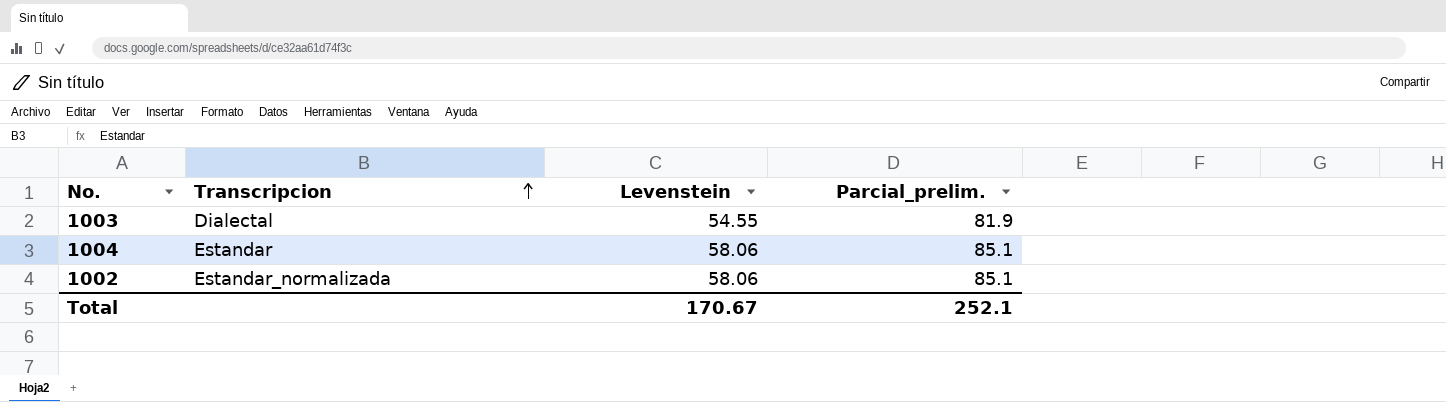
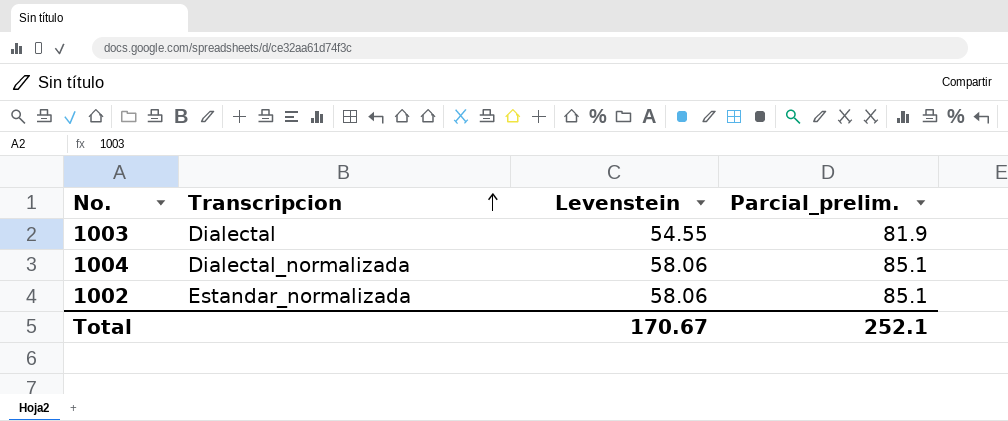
1004 | Transcripcion: Estandar -> Dialectal_normalizada

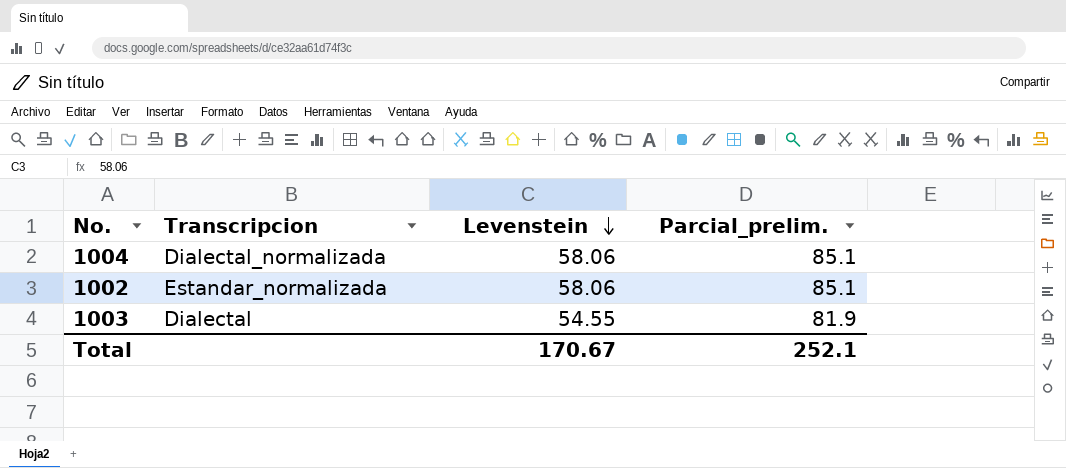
row order: Transcripcion ascending -> Levenstein descending

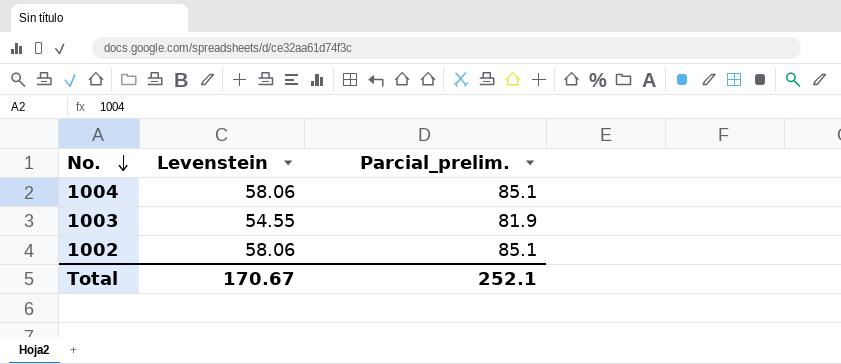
row order: Levenstein descending -> No. descending
column Transcripcion | position: 2 -> none

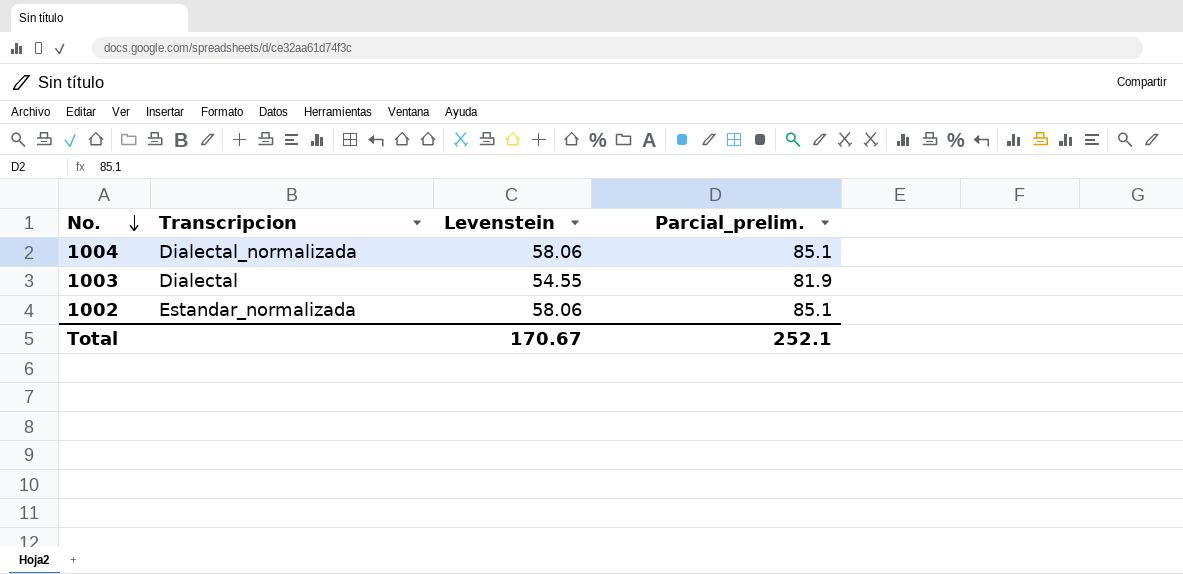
column Transcripcion | position: none -> 2

